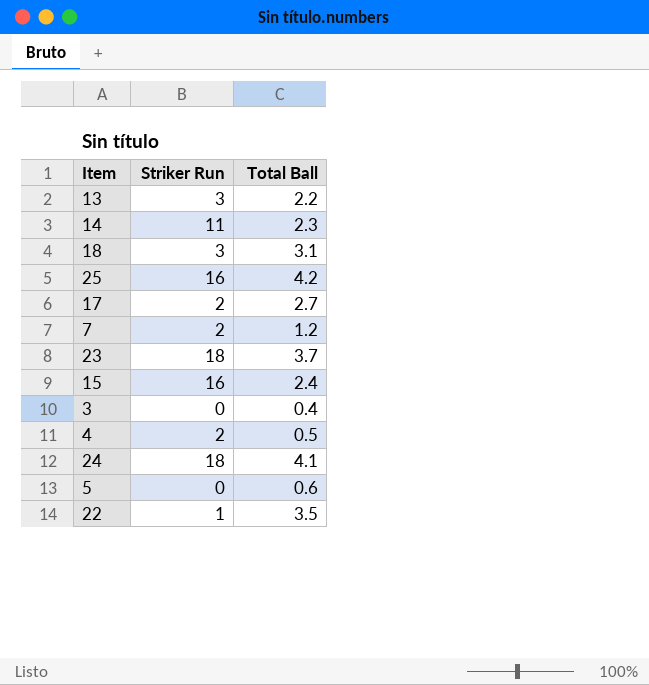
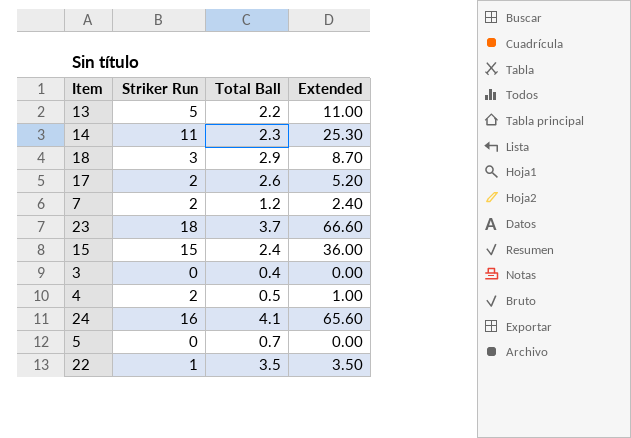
column Extended | formula: none -> [Striker Run] * [Total Ball]
row 25: 16 | 4.2 -> none
13 | Striker Run: 3 -> 5
18 | Total Ball: 3.1 -> 2.9
17 | Total Ball: 2.7 -> 2.6
15 | Striker Run: 16 -> 15
24 | Striker Run: 18 -> 16
5 | Total Ball: 0.6 -> 0.7

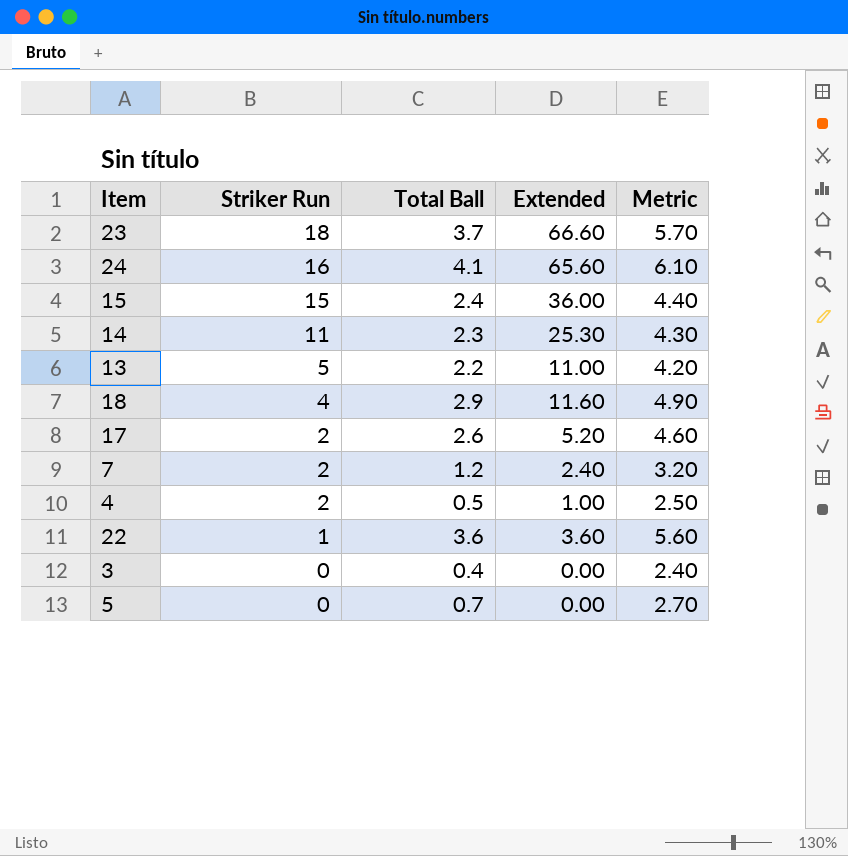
row order: none -> Striker Run descending
column Metric | formula: none -> [Total Ball] + 2
18 | Striker Run: 3 -> 4
18 | Extended: 8.70 -> 11.60
22 | Total Ball: 3.5 -> 3.6
22 | Extended: 3.50 -> 3.60

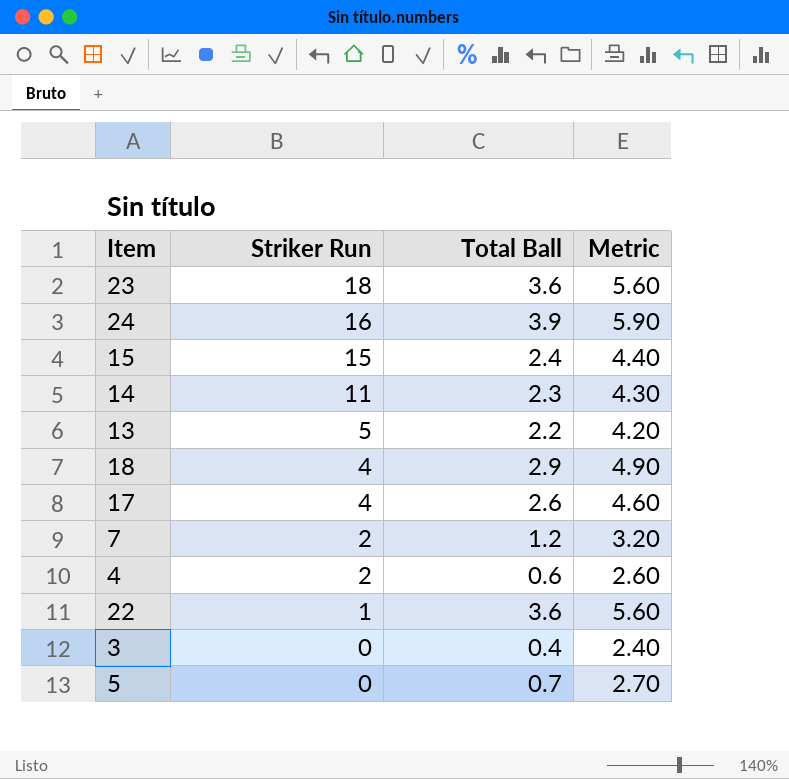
column Extended | formula: [Striker Run] * [Total Ball] -> none
23 | Total Ball: 3.7 -> 3.6
23 | Metric: 5.70 -> 5.60
24 | Total Ball: 4.1 -> 3.9
24 | Metric: 6.10 -> 5.90
17 | Striker Run: 2 -> 4
4 | Total Ball: 0.5 -> 0.6
4 | Metric: 2.50 -> 2.60

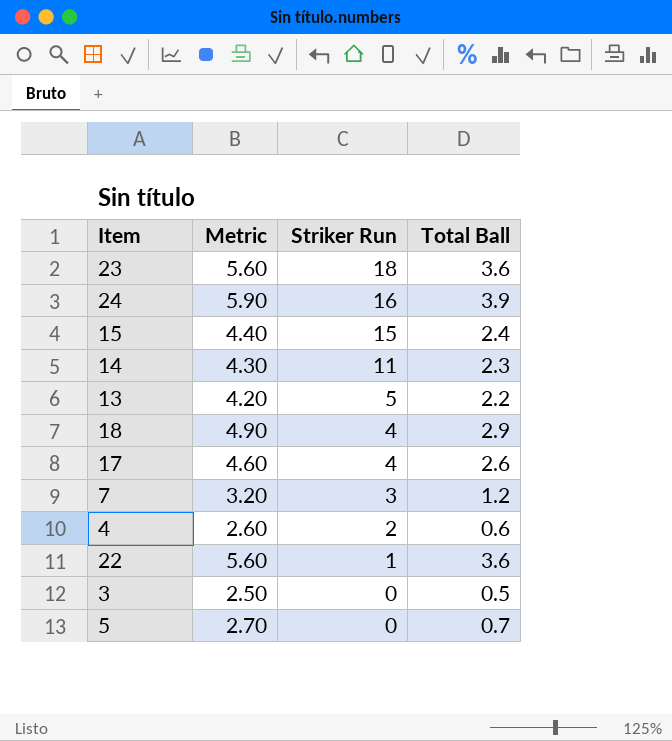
column Metric | position: 4 -> 2
7 | Striker Run: 2 -> 3
3 | Metric: 2.40 -> 2.50
3 | Total Ball: 0.4 -> 0.5

